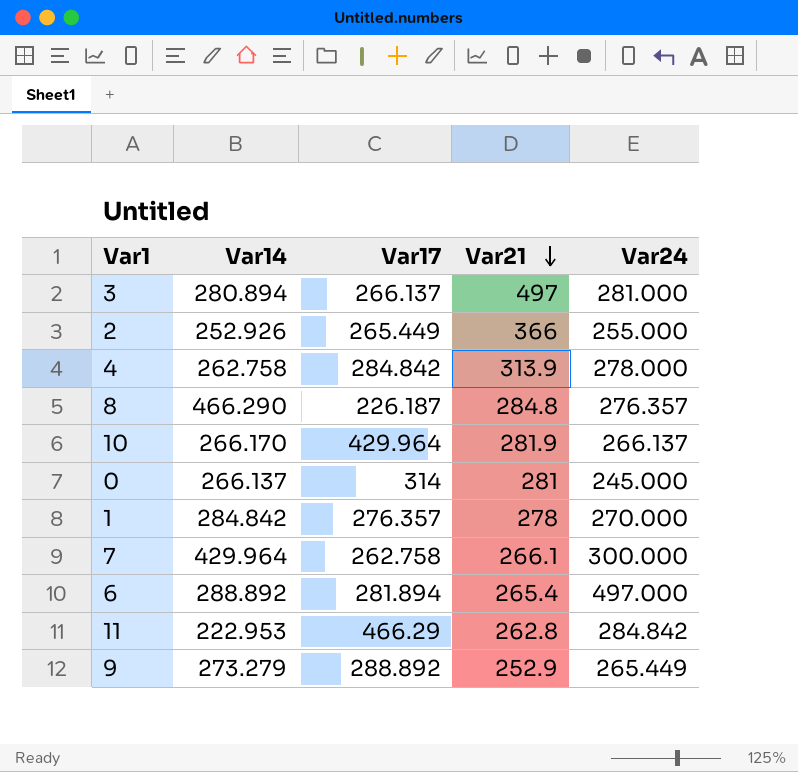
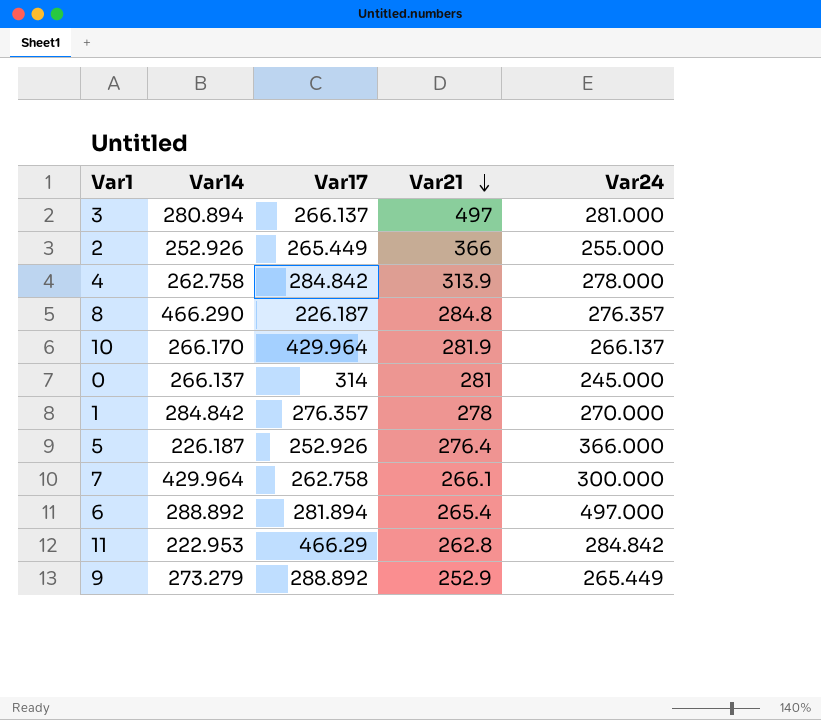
row 5: none -> 226.187 | 252.926 | 276.4 | 366.000

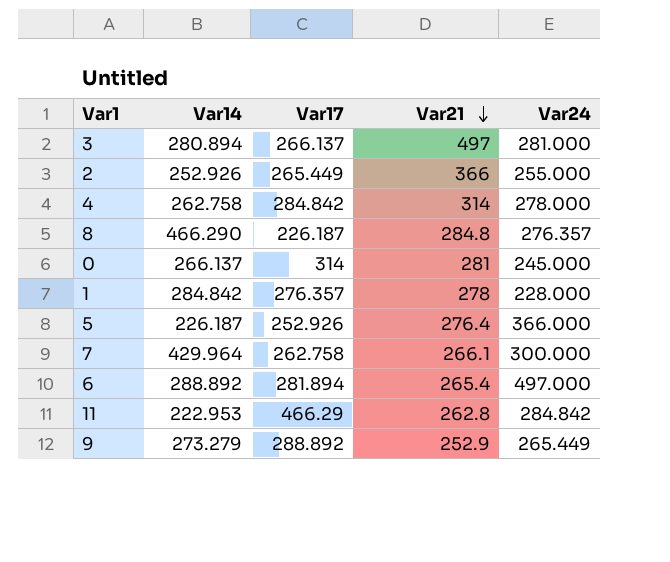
row 10: 266.170 | 429.964 | 281.9 | 266.137 -> none
4 | Var21: 313.9 -> 314
1 | Var24: 270.000 -> 228.000

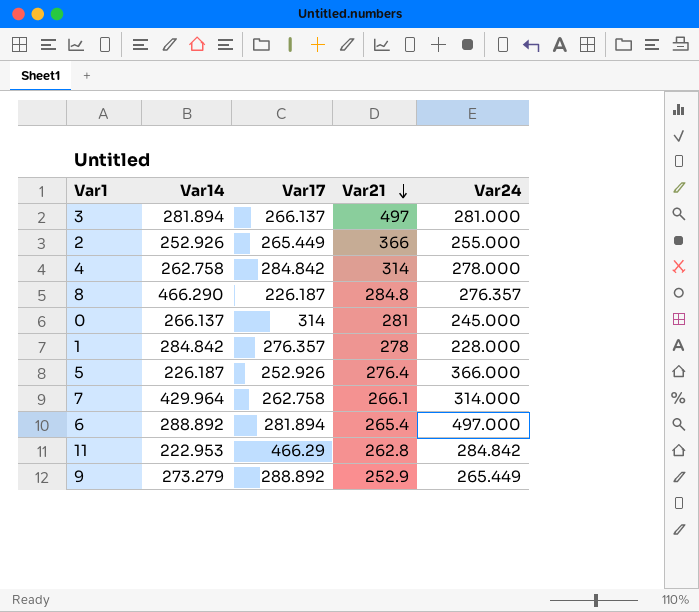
3 | Var14: 280.894 -> 281.894
7 | Var24: 300.000 -> 314.000

